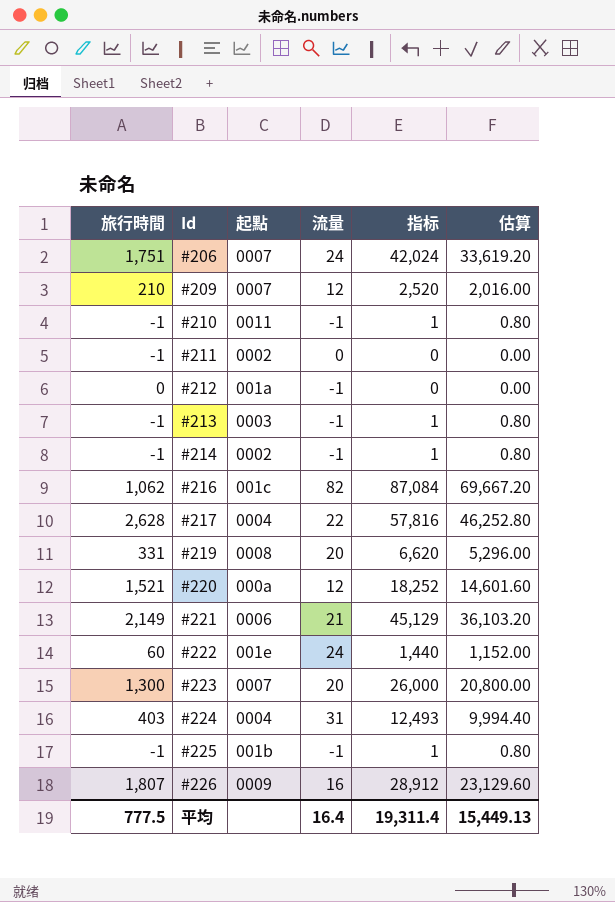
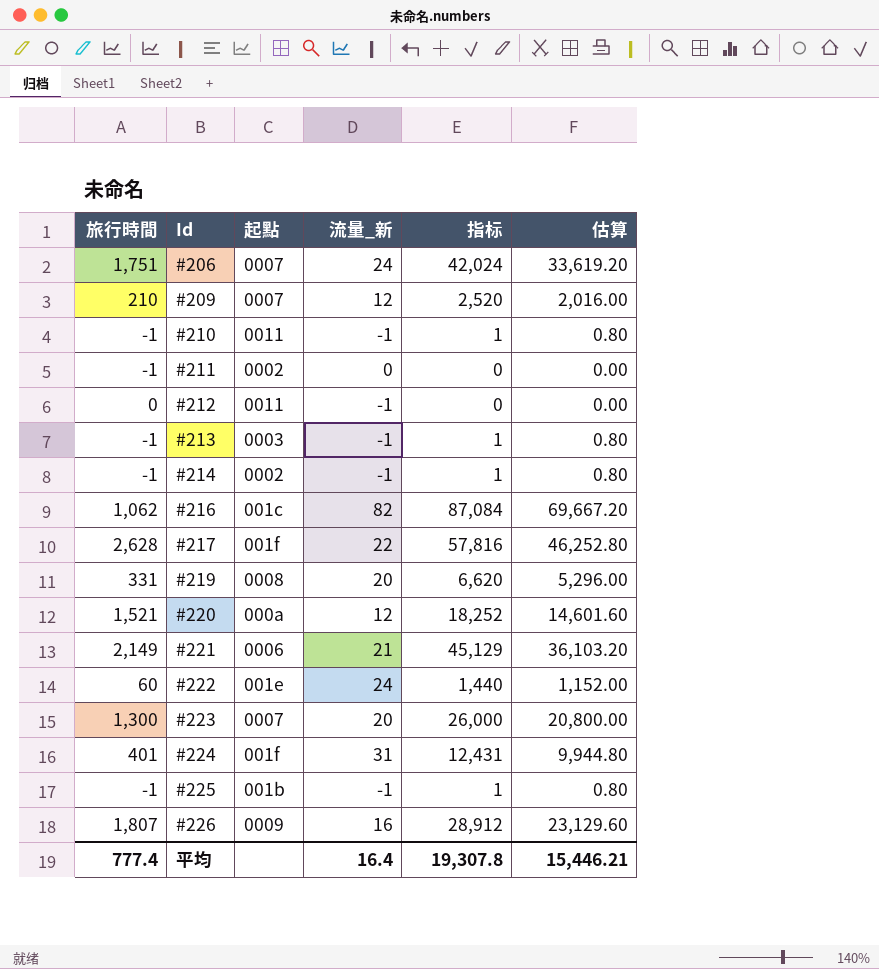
column name: 流量 -> 流量_新
#212 | 起點: 001a -> 0011
#217 | 起點: 0004 -> 001f
#224 | 旅行時間: 403 -> 401
#224 | 起點: 0004 -> 001f
#224 | 指标: 12,493 -> 12,431
#224 | 估算: 9,994.40 -> 9,944.80
平均 | 旅行時間: 777.5 -> 777.4
平均 | 指标: 19,311.4 -> 19,307.8
平均 | 估算: 15,449.13 -> 15,446.21

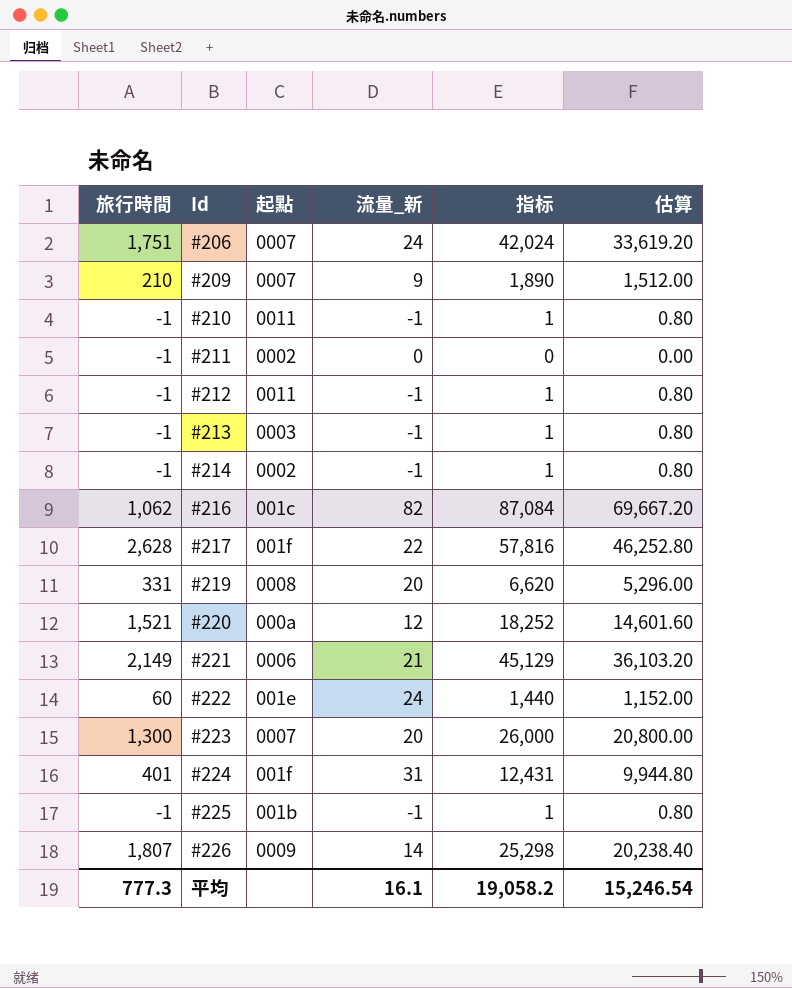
#209 | 流量_新: 12 -> 9
#209 | 指标: 2,520 -> 1,890
#209 | 估算: 2,016.00 -> 1,512.00
#212 | 旅行時間: 0 -> -1
#212 | 指标: 0 -> 1
#212 | 估算: 0.00 -> 0.80
#226 | 流量_新: 16 -> 14
#226 | 指标: 28,912 -> 25,298
#226 | 估算: 23,129.60 -> 20,238.40
平均 | 旅行時間: 777.4 -> 777.3
平均 | 流量_新: 16.4 -> 16.1
平均 | 指标: 19,307.8 -> 19,058.2
平均 | 估算: 15,446.21 -> 15,246.54

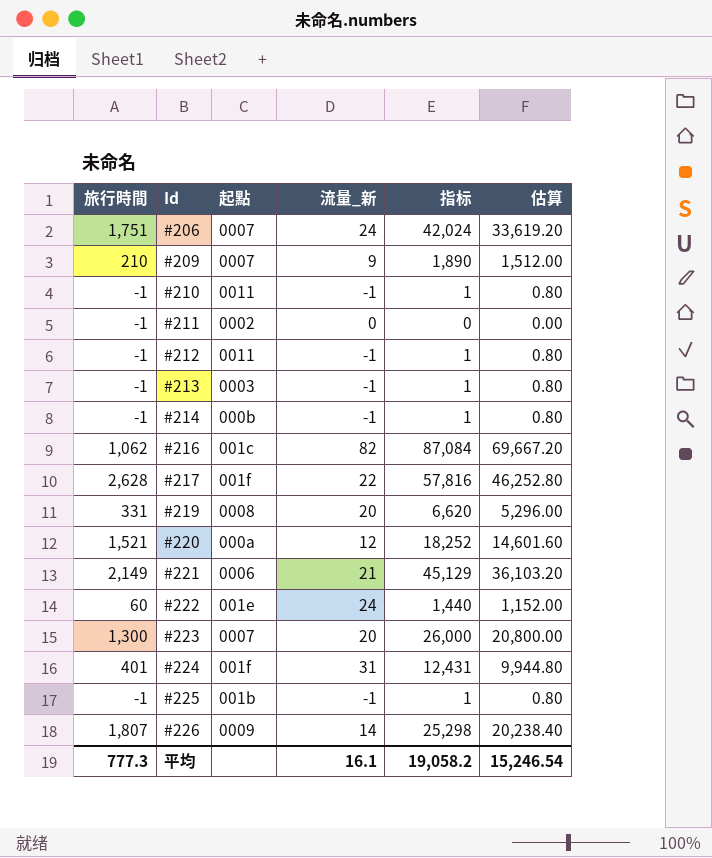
#214 | 起點: 0002 -> 000b

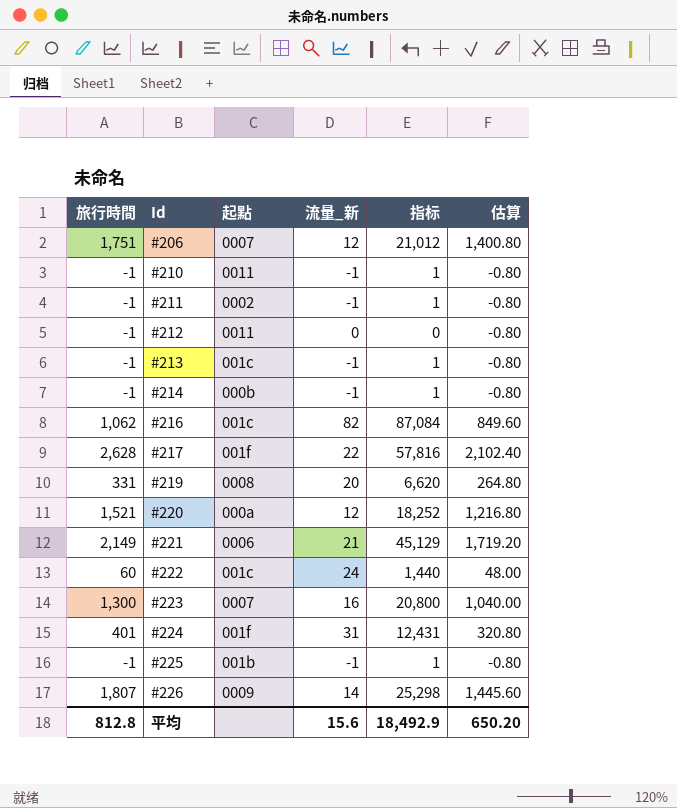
column 估算 | formula: [指标] * 0.8 -> [旅行時間] * 0.8
row #209: 210 | 0007 | 9 | 1,890 | 1,512.00 -> none
#206 | 流量_新: 24 -> 12
#206 | 指标: 42,024 -> 21,012
#211 | 流量_新: 0 -> -1
#211 | 指标: 0 -> 1
#212 | 流量_新: -1 -> 0
#212 | 指标: 1 -> 0
#213 | 起點: 0003 -> 001c
#222 | 起點: 001e -> 001c
#223 | 流量_新: 20 -> 16
#223 | 指标: 26,000 -> 20,800
平均 | 旅行時間: 777.3 -> 812.8
平均 | 流量_新: 16.1 -> 15.6
平均 | 指标: 19,058.2 -> 18,492.9
平均 | 估算: 15,246.54 -> 650.20

